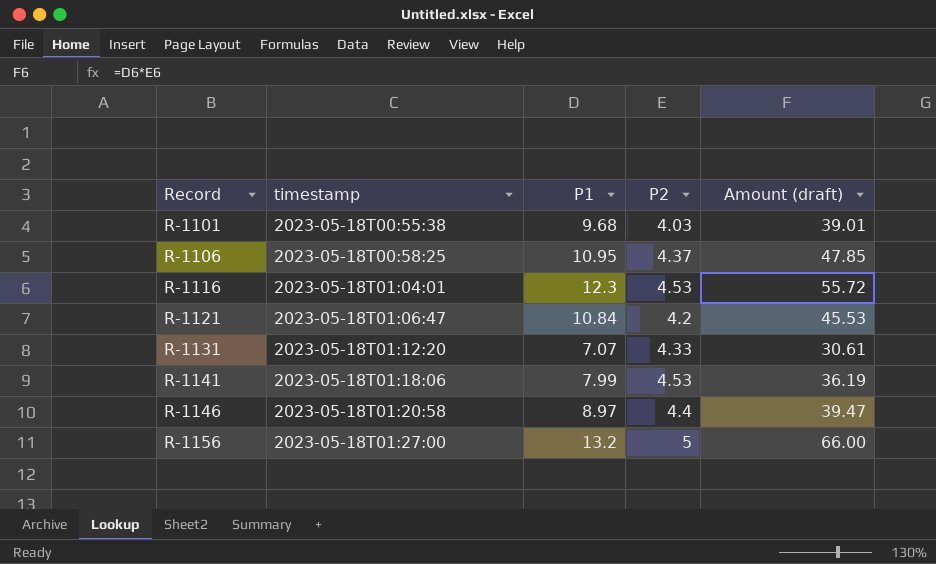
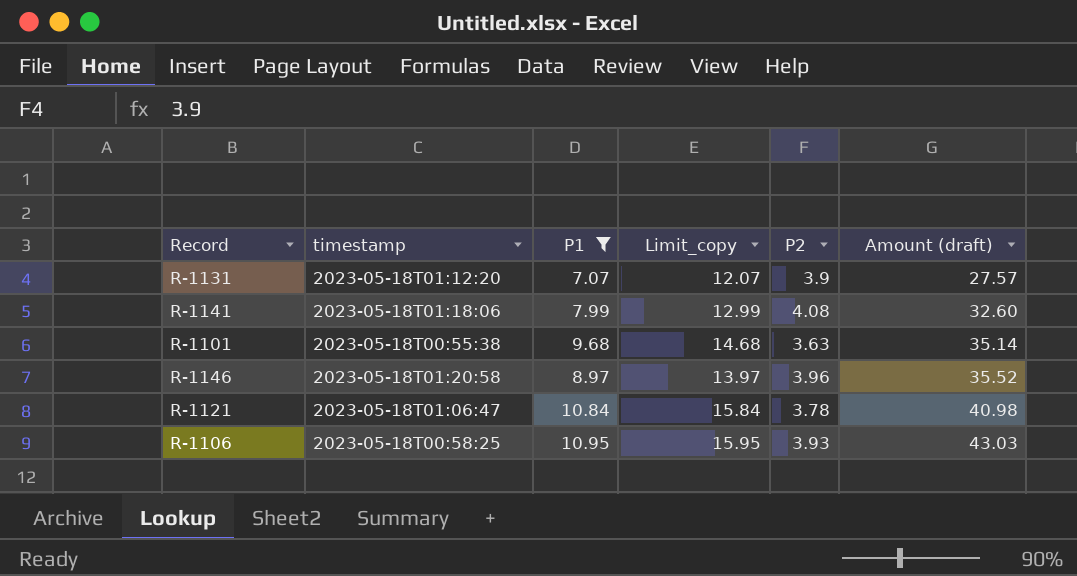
filter: none -> P1 <= 10.95
row order: Record ascending -> Amount (draft) ascending
column Limit_copy | formula: none -> [P1] + 5
R-1131 | P2: 4.33 -> 3.9
R-1131 | Amount (draft): 30.61 -> 27.57
R-1141 | P2: 4.53 -> 4.08
R-1141 | Amount (draft): 36.19 -> 32.60
R-1101 | P2: 4.03 -> 3.63
R-1101 | Amount (draft): 39.01 -> 35.14
R-1146 | P2: 4.4 -> 3.96
R-1146 | Amount (draft): 39.47 -> 35.52
R-1121 | P2: 4.2 -> 3.78
R-1121 | Amount (draft): 45.53 -> 40.98
R-1106 | P2: 4.37 -> 3.93
R-1106 | Amount (draft): 47.85 -> 43.03

